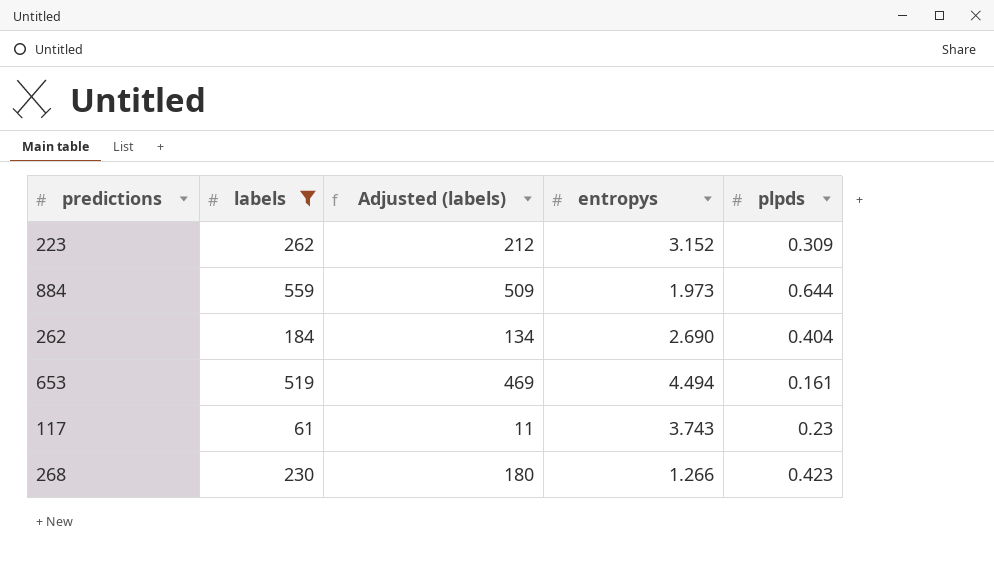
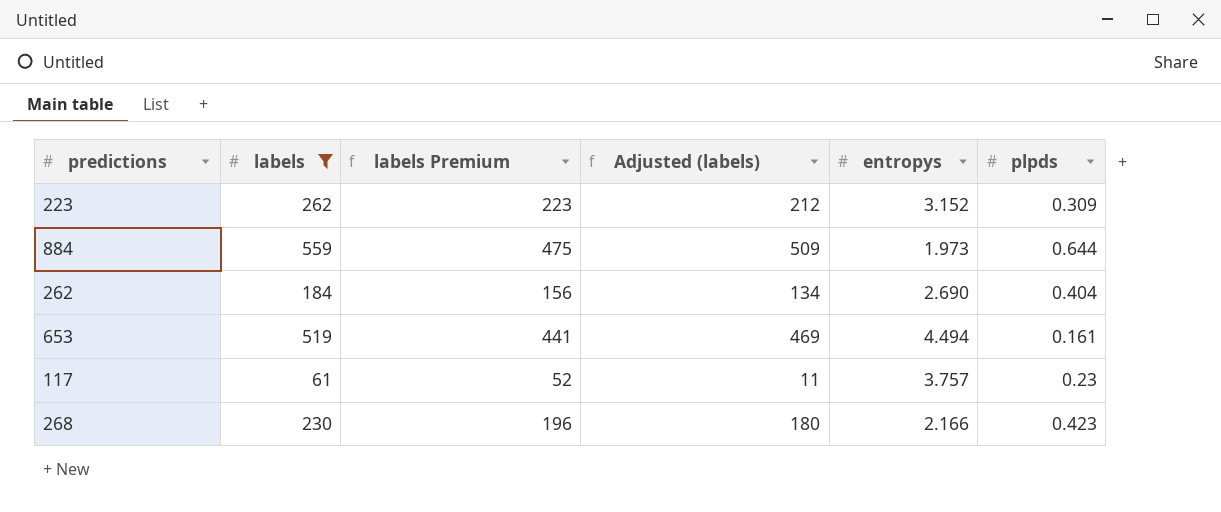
column labels Premium | formula: none -> [labels] * 0.85
117 | entropys: 3.743 -> 3.757
268 | entropys: 1.266 -> 2.166

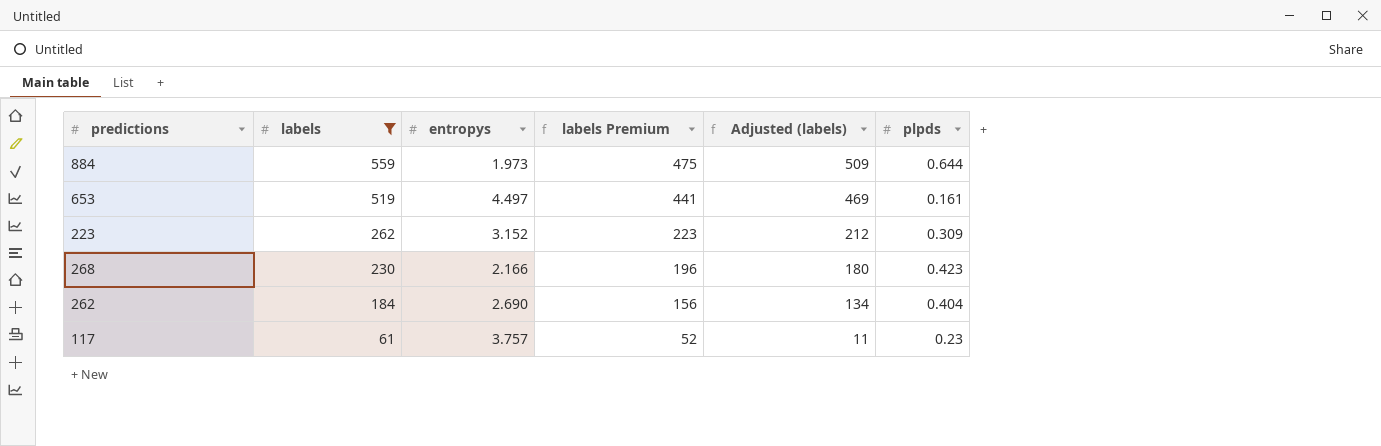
row order: none -> labels descending
column entropys | position: 5 -> 3
653 | entropys: 4.494 -> 4.497

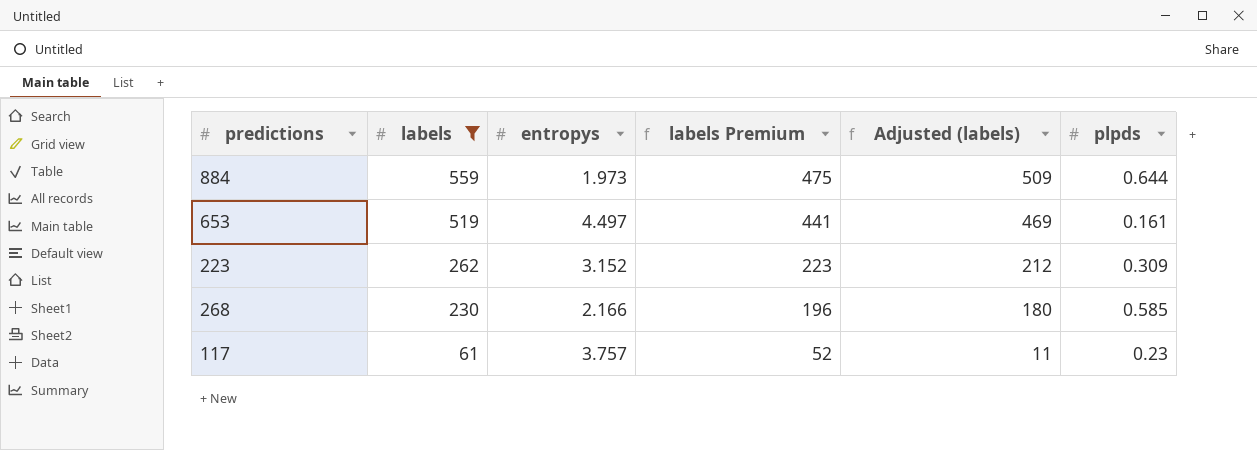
row 262: 184 | 2.690 | 156 | 134 | 0.404 -> none
268 | plpds: 0.423 -> 0.585

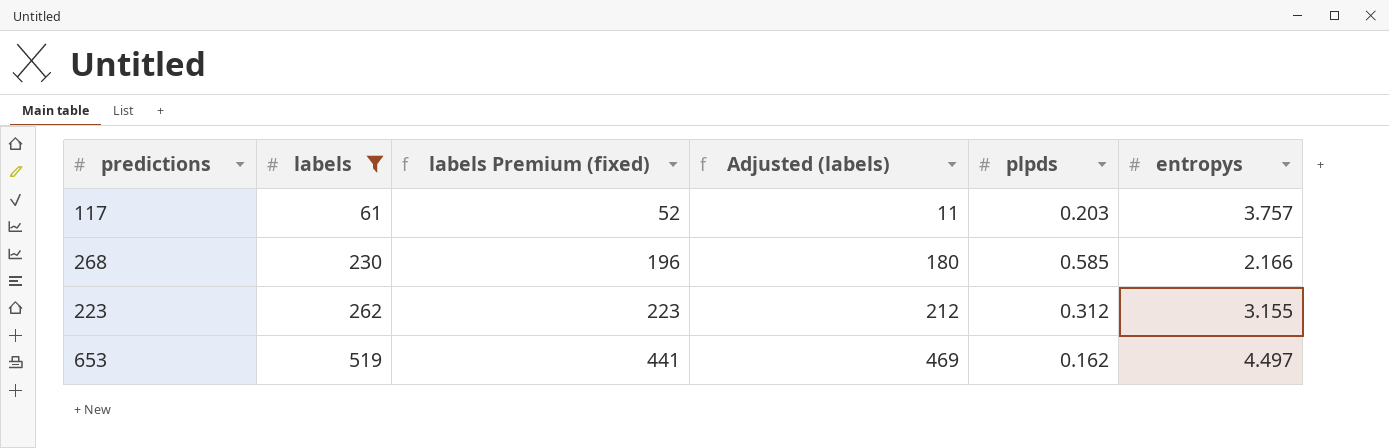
row order: labels descending -> labels ascending
column name: labels Premium -> labels Premium (fixed)
column entropys | position: 3 -> 6
row 884: 559 | 1.973 | 475 | 509 | 0.644 -> none
117 | plpds: 0.23 -> 0.203
223 | plpds: 0.309 -> 0.312
223 | entropys: 3.152 -> 3.155
653 | plpds: 0.161 -> 0.162

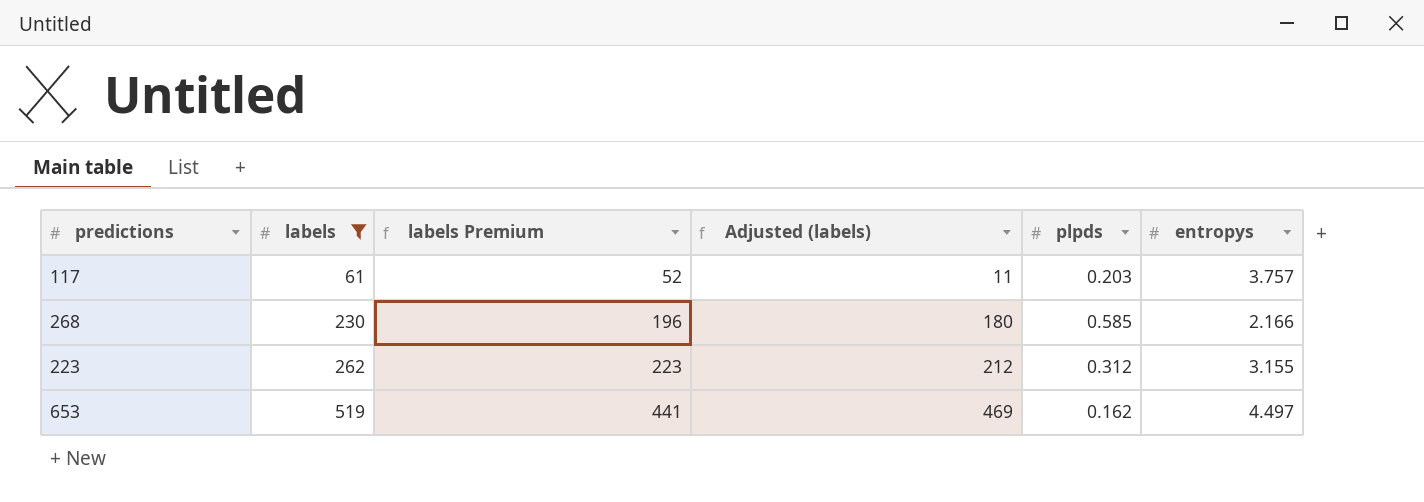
column name: labels Premium (fixed) -> labels Premium

